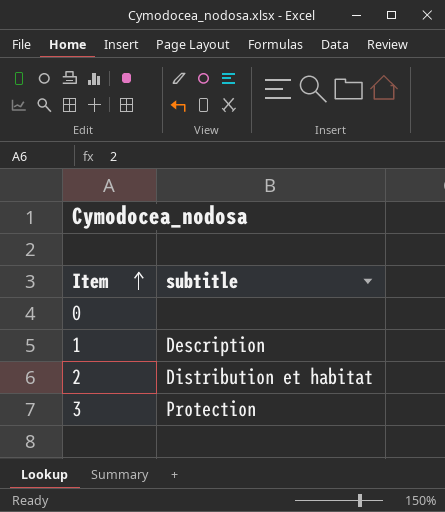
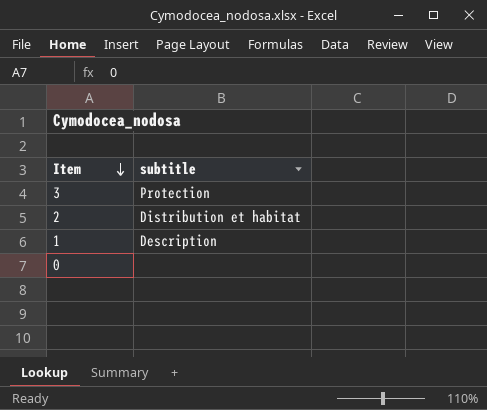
row order: Item ascending -> Item descending

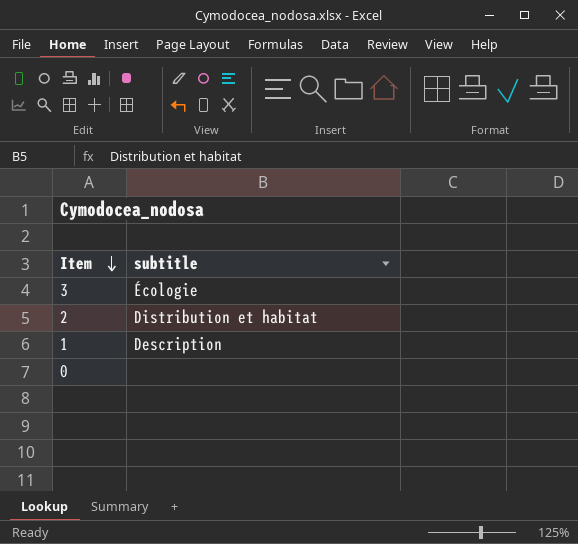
3 | subtitle: Protection -> Écologie

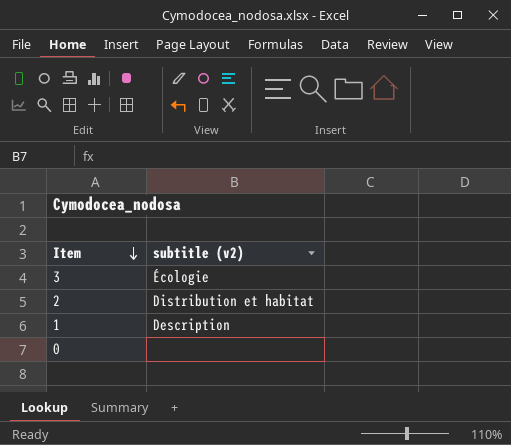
column name: subtitle -> subtitle (v2)

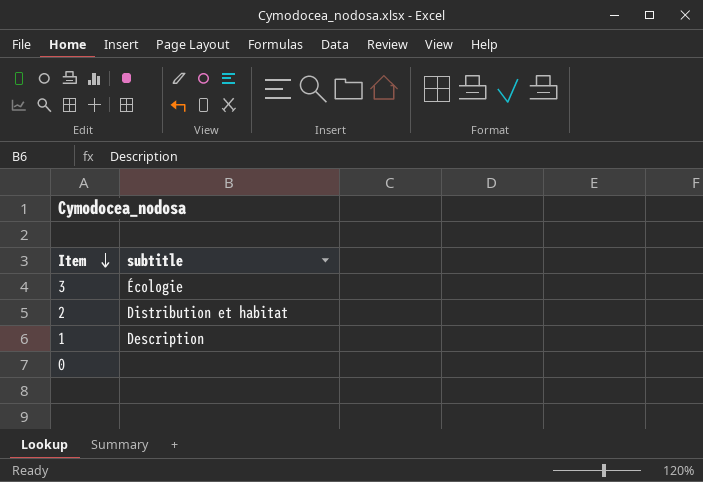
column name: subtitle (v2) -> subtitle

